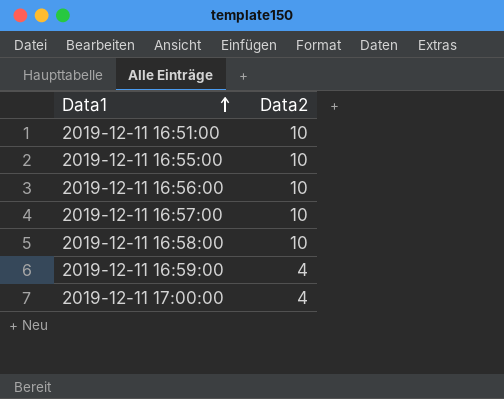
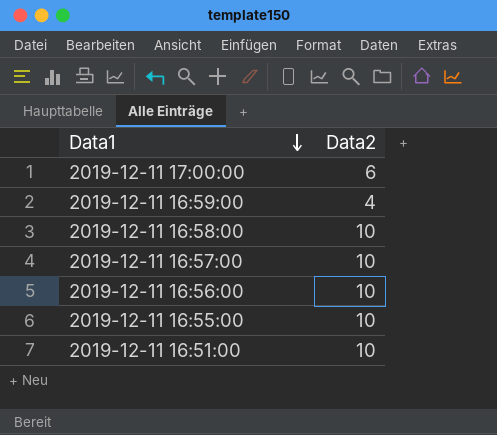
row order: Data1 ascending -> Data1 descending
2019-12-11 17:00:00 | Data2: 4 -> 6

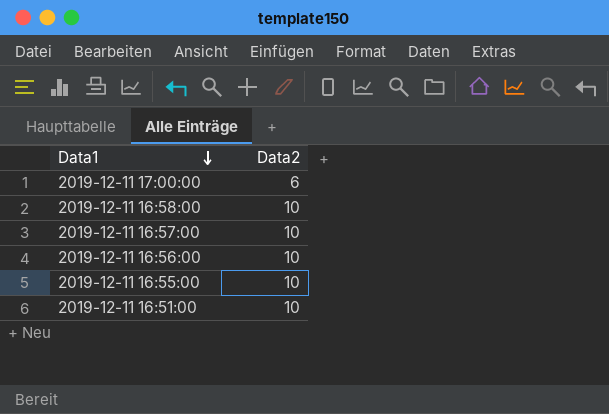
row 2019-12-11 16:59:00: 4 -> none

